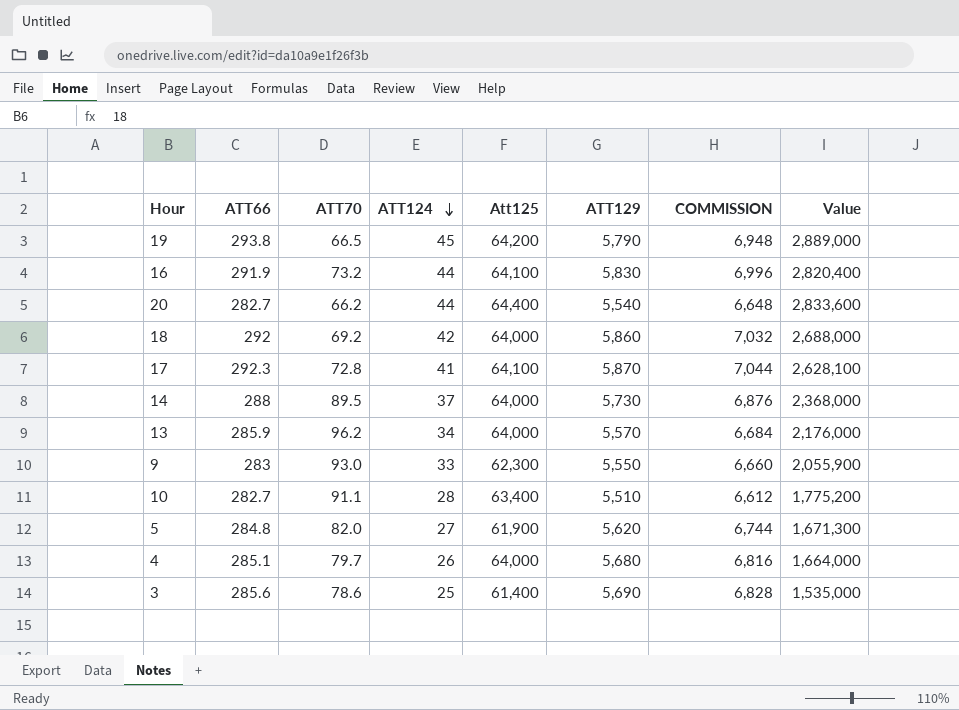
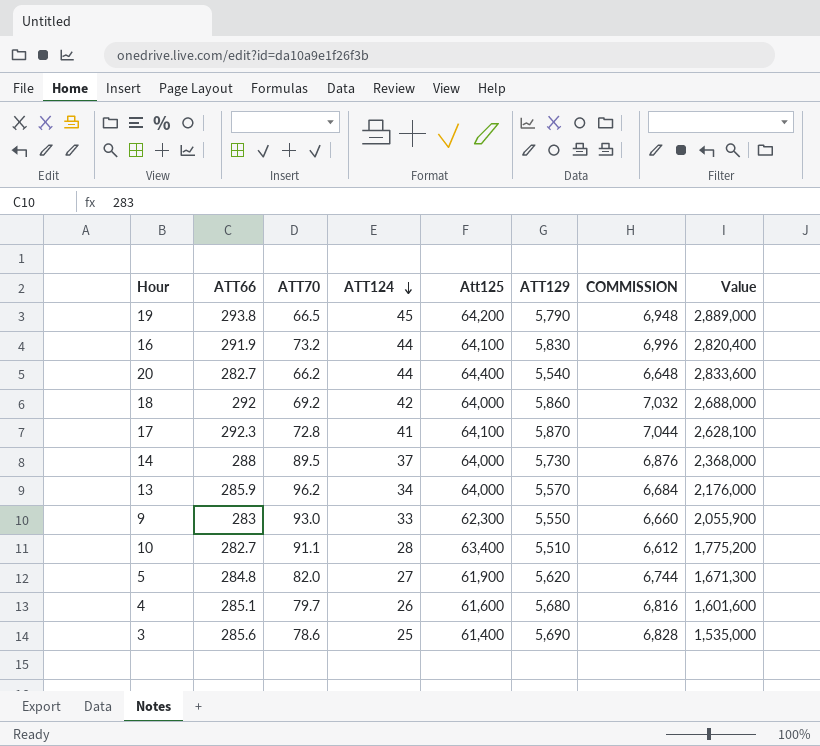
4 | Att125: 64,000 -> 61,600
4 | Value: 1,664,000 -> 1,601,600

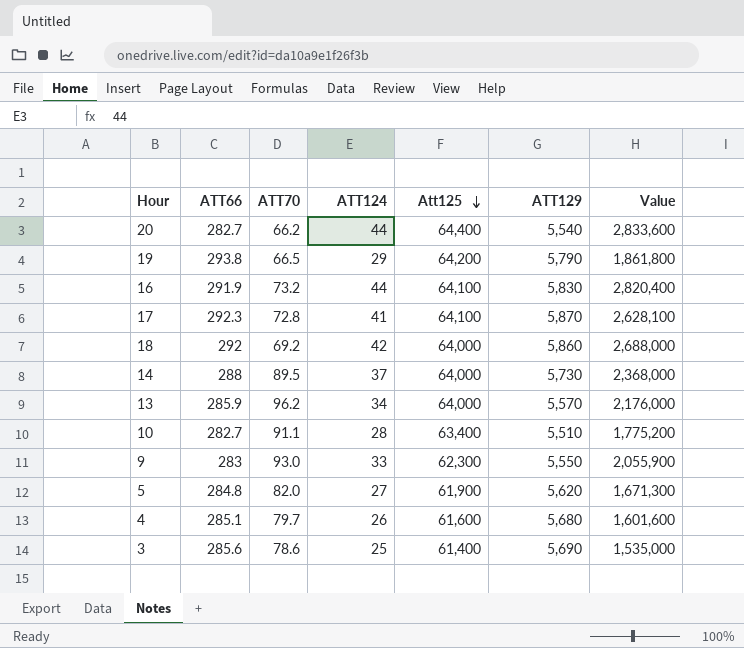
row order: ATT124 descending -> Att125 descending
column COMMISSION | formula: [ATT129] * 1.2 -> none
19 | ATT124: 45 -> 29
19 | Value: 2,889,000 -> 1,861,800

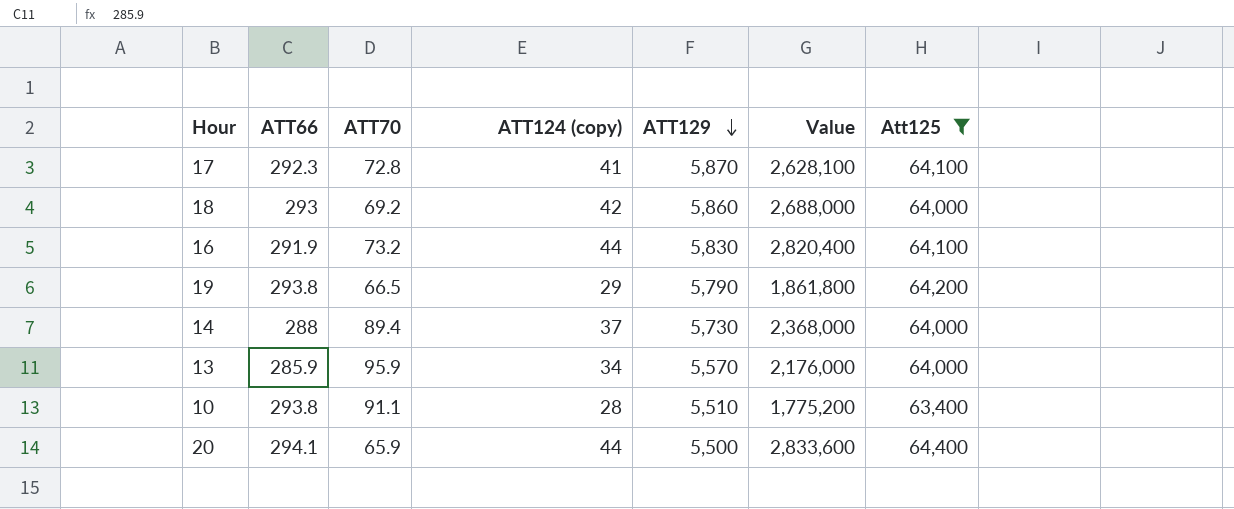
filter: none -> Att125 >= 63,400
row order: Att125 descending -> ATT129 descending
column name: ATT124 -> ATT124 (copy)
column Att125 | position: 5 -> 7
18 | ATT66: 292 -> 293
14 | ATT70: 89.5 -> 89.4
13 | ATT70: 96.2 -> 95.9
10 | ATT66: 282.7 -> 293.8
20 | ATT66: 282.7 -> 294.1
20 | ATT70: 66.2 -> 65.9
20 | ATT129: 5,540 -> 5,500

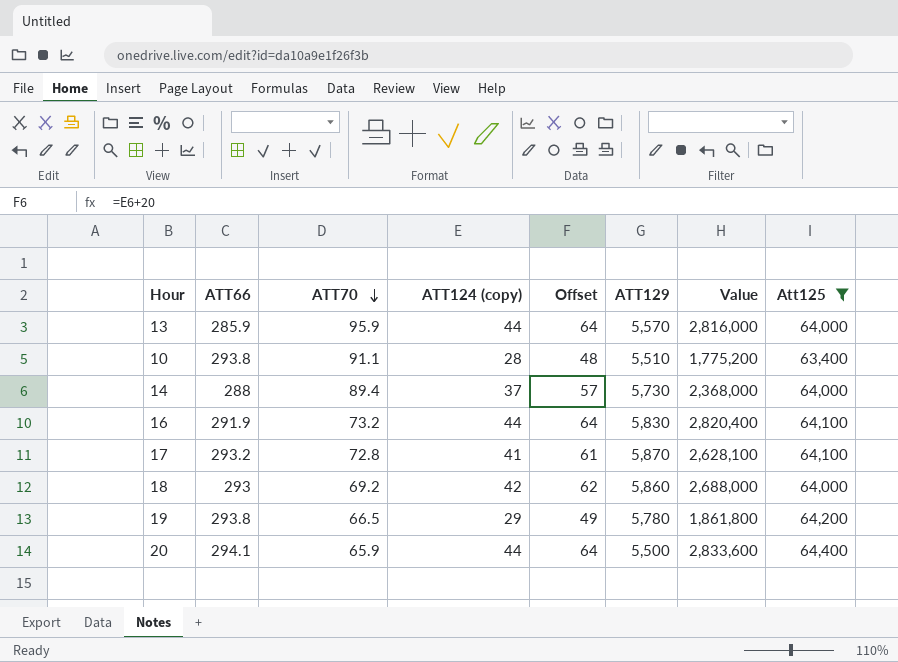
row order: ATT129 descending -> ATT70 descending
column Offset | formula: none -> [ATT124 (copy)] + 20
13 | ATT124 (copy): 34 -> 44
13 | Value: 2,176,000 -> 2,816,000
17 | ATT66: 292.3 -> 293.2
19 | ATT129: 5,790 -> 5,780

